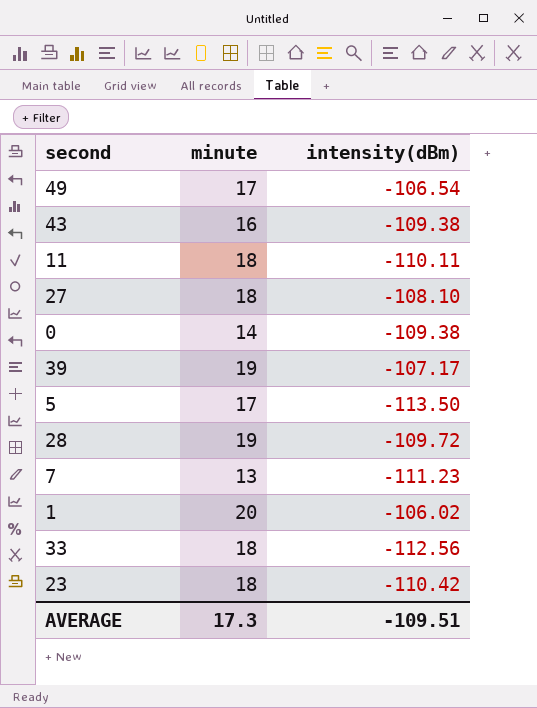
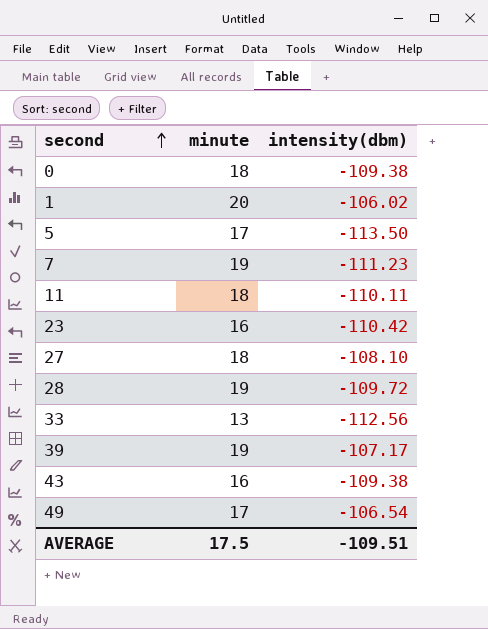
row order: none -> second ascending
column name: intensity(dBm) -> intensity(dbm)
0 | minute: 14 -> 18
7 | minute: 13 -> 19
23 | minute: 18 -> 16
33 | minute: 18 -> 13
AVERAGE | minute: 17.3 -> 17.5

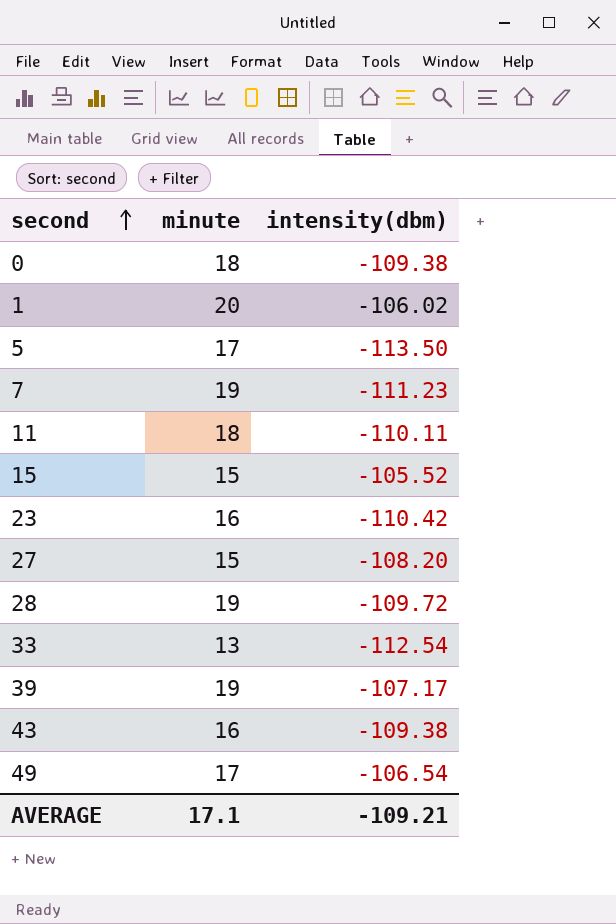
row 15: none -> 15 | -105.52
27 | minute: 18 -> 15
27 | intensity(dbm): -108.10 -> -108.20
33 | intensity(dbm): -112.56 -> -112.54
AVERAGE | minute: 17.5 -> 17.1
AVERAGE | intensity(dbm): -109.51 -> -109.21

